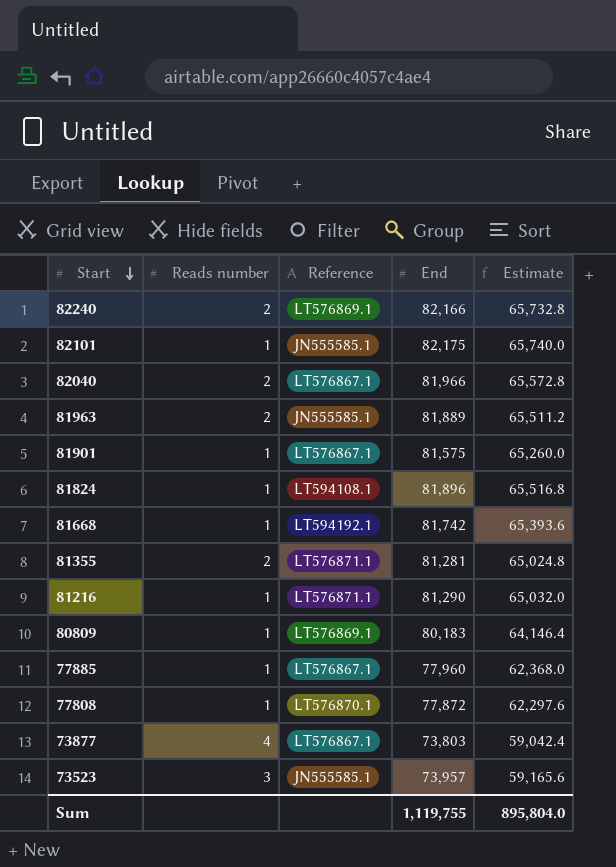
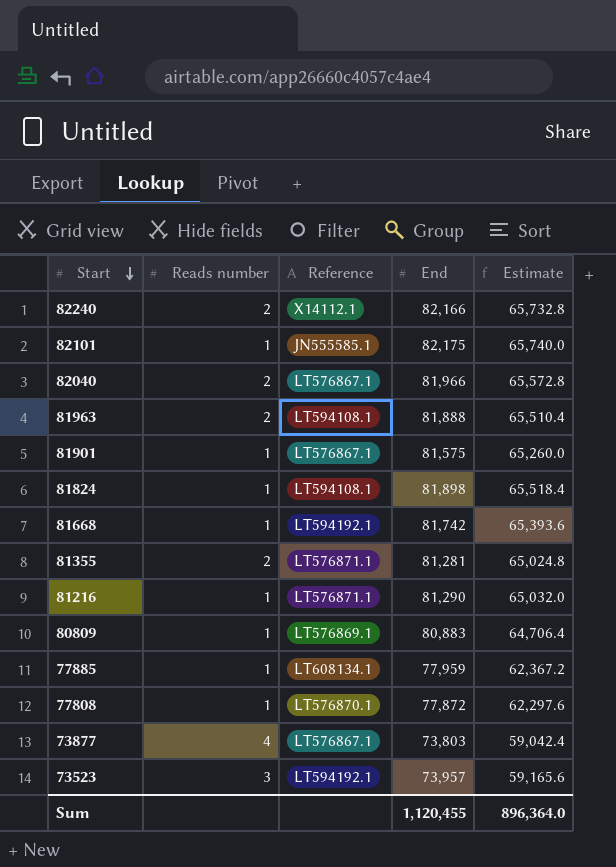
82240 | Reference: LT576869.1 -> X14112.1
81963 | Reference: JN555585.1 -> LT594108.1
81963 | End: 81,889 -> 81,888
81963 | Estimate: 65,511.2 -> 65,510.4
81824 | End: 81,896 -> 81,898
81824 | Estimate: 65,516.8 -> 65,518.4
80809 | End: 80,183 -> 80,883
80809 | Estimate: 64,146.4 -> 64,706.4
77885 | Reference: LT576867.1 -> LT608134.1
77885 | End: 77,960 -> 77,959
77885 | Estimate: 62,368.0 -> 62,367.2
73523 | Reference: JN555585.1 -> LT594192.1
Sum | End: 1,119,755 -> 1,120,455
Sum | Estimate: 895,804.0 -> 896,364.0

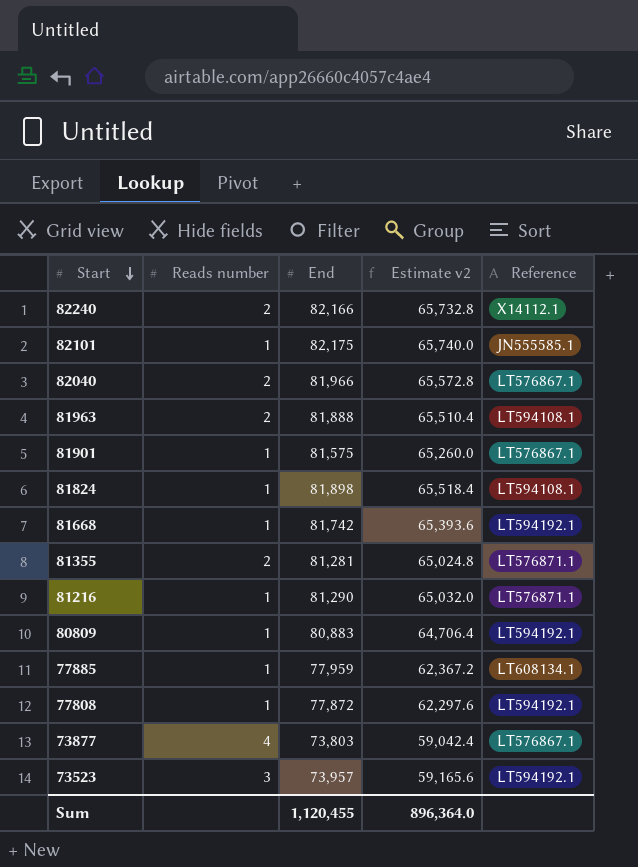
column name: Estimate -> Estimate v2
column Reference | position: 3 -> 5
80809 | Reference: LT576869.1 -> LT594192.1
77808 | Reference: LT576870.1 -> LT594192.1

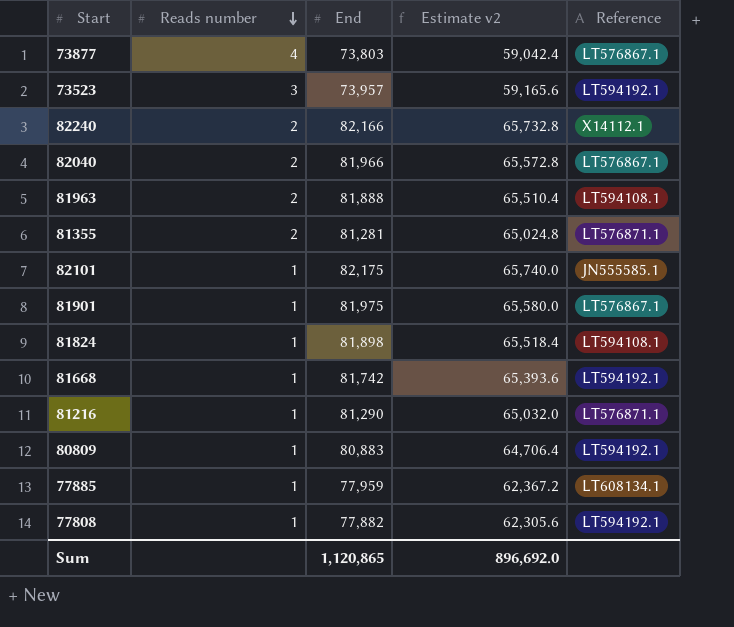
row order: Start descending -> Reads number descending
81901 | End: 81,575 -> 81,975
81901 | Estimate v2: 65,260.0 -> 65,580.0
77808 | End: 77,872 -> 77,882
77808 | Estimate v2: 62,297.6 -> 62,305.6
Sum | End: 1,120,455 -> 1,120,865
Sum | Estimate v2: 896,364.0 -> 896,692.0

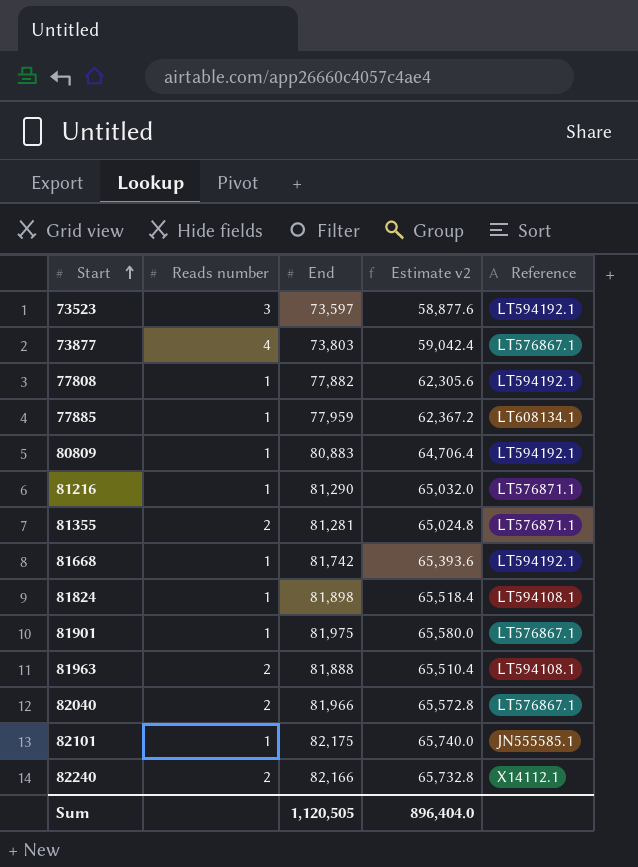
row order: Reads number descending -> Start ascending
73523 | End: 73,957 -> 73,597
73523 | Estimate v2: 59,165.6 -> 58,877.6
Sum | End: 1,120,865 -> 1,120,505
Sum | Estimate v2: 896,692.0 -> 896,404.0

